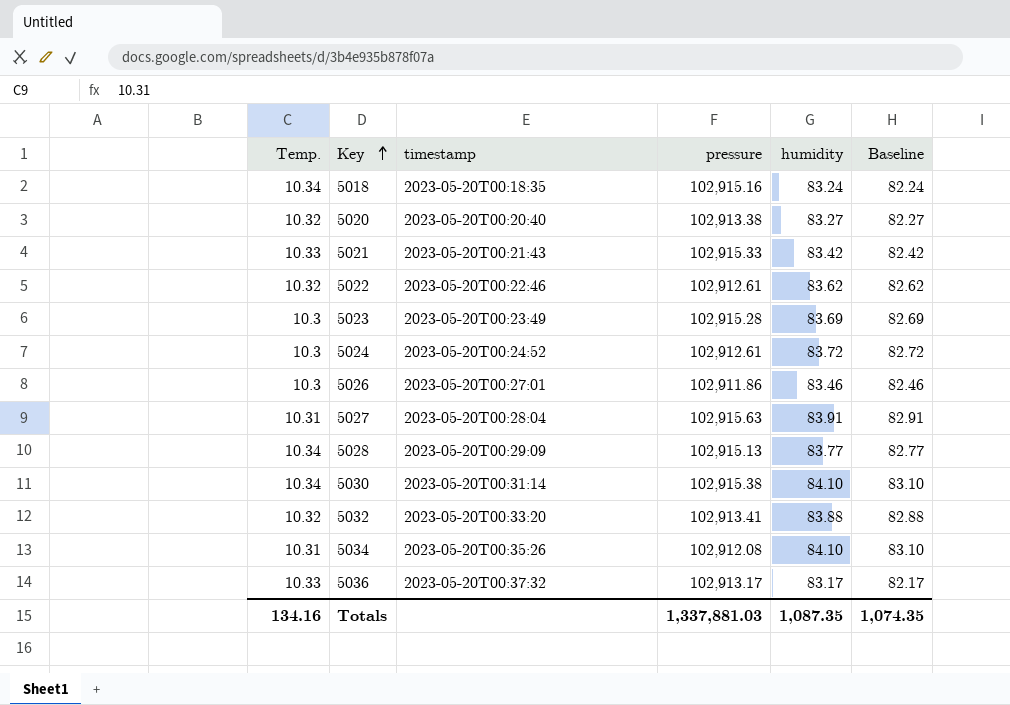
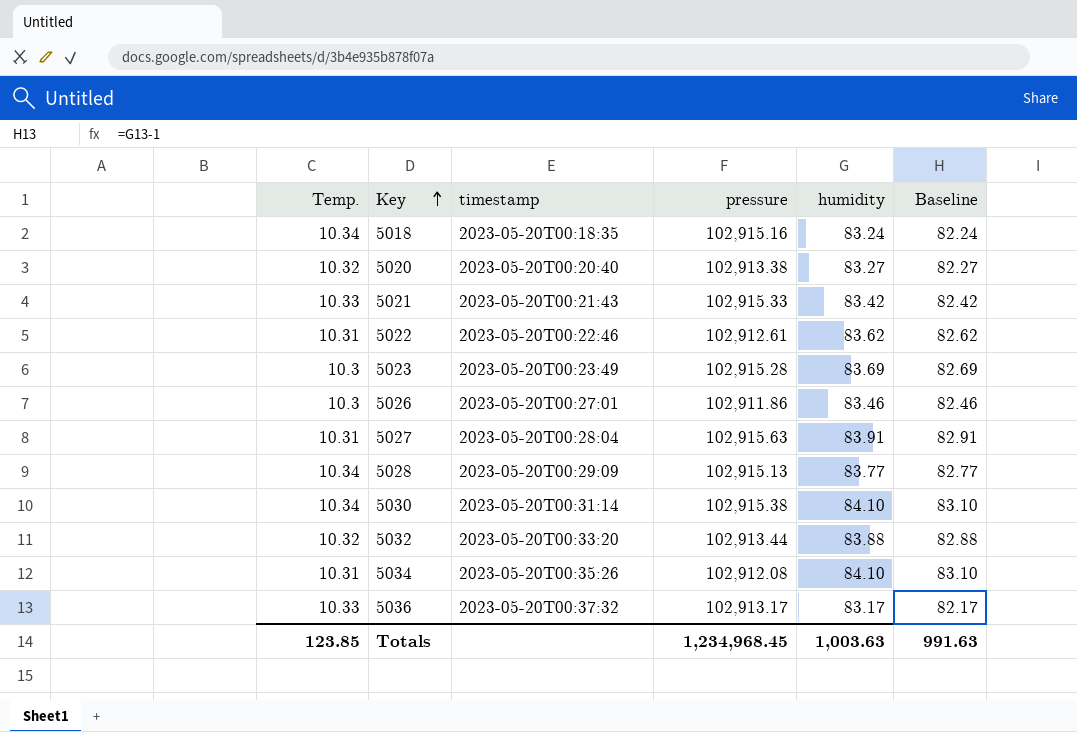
row 5024: 10.3 | 2023-05-20T00:24:52 | 102,912.61 | 83.72 | 82.72 -> none
5022 | Temp.: 10.32 -> 10.31
5032 | pressure: 102,913.41 -> 102,913.44
Totals | Temp.: 134.16 -> 123.85
Totals | pressure: 1,337,881.03 -> 1,234,968.45
Totals | humidity: 1,087.35 -> 1,003.63
Totals | Baseline: 1,074.35 -> 991.63

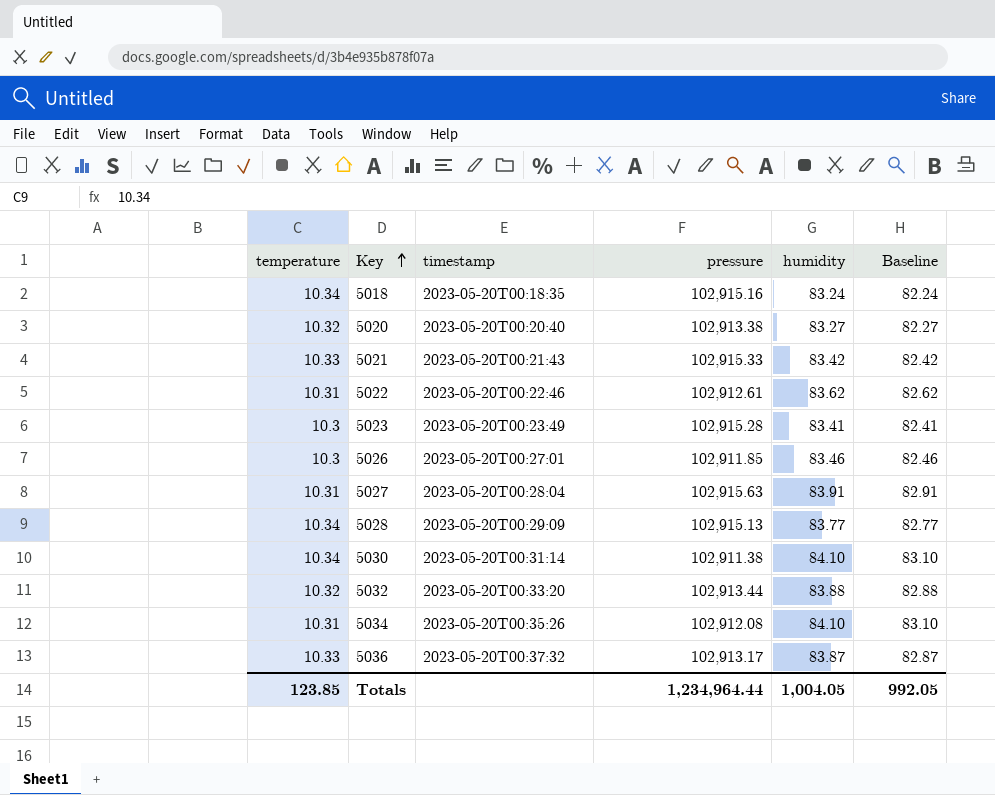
column name: Temp. -> temperature
5023 | humidity: 83.69 -> 83.41
5023 | Baseline: 82.69 -> 82.41
5026 | pressure: 102,911.86 -> 102,911.85
5030 | pressure: 102,915.38 -> 102,911.38
5036 | humidity: 83.17 -> 83.87
5036 | Baseline: 82.17 -> 82.87
Totals | pressure: 1,234,968.45 -> 1,234,964.44
Totals | humidity: 1,003.63 -> 1,004.05
Totals | Baseline: 991.63 -> 992.05

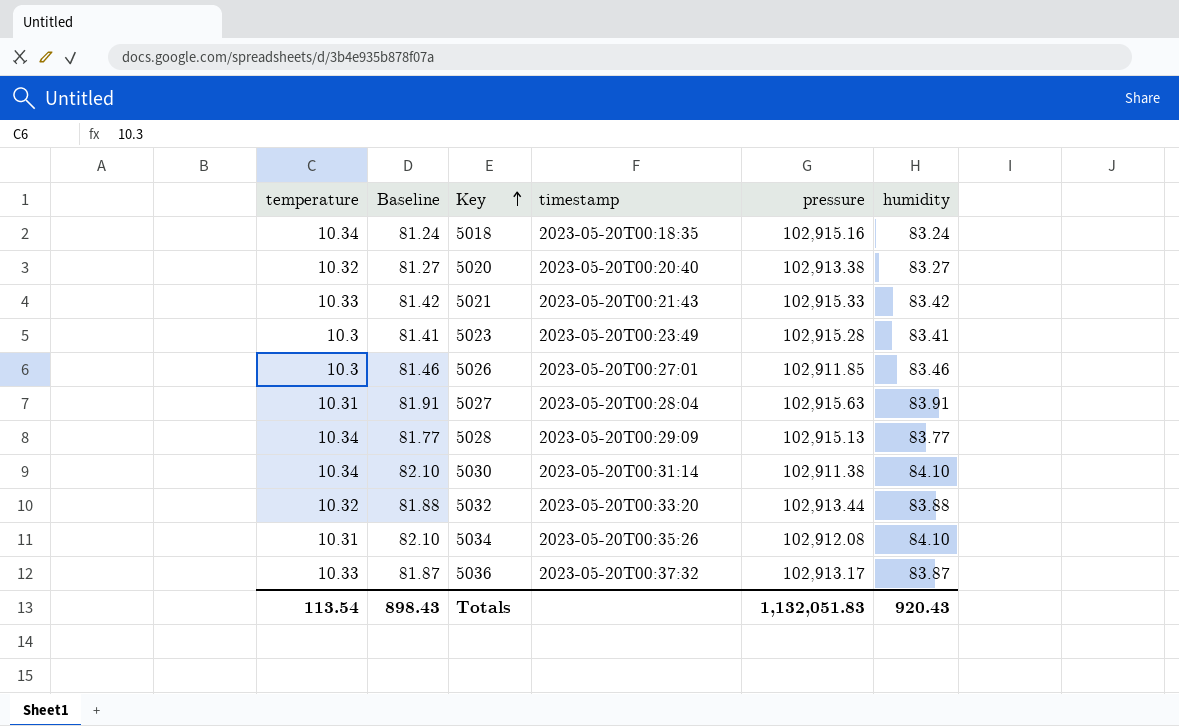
column Baseline | formula: [humidity] - 1 -> [humidity] - 2
column Baseline | position: 6 -> 2
row 5022: 10.31 | 2023-05-20T00:22:46 | 102,912.61 | 83.62 | 82.62 -> none
Totals | temperature: 123.85 -> 113.54
Totals | Baseline: 992.05 -> 898.43
Totals | pressure: 1,234,964.44 -> 1,132,051.83
Totals | humidity: 1,004.05 -> 920.43

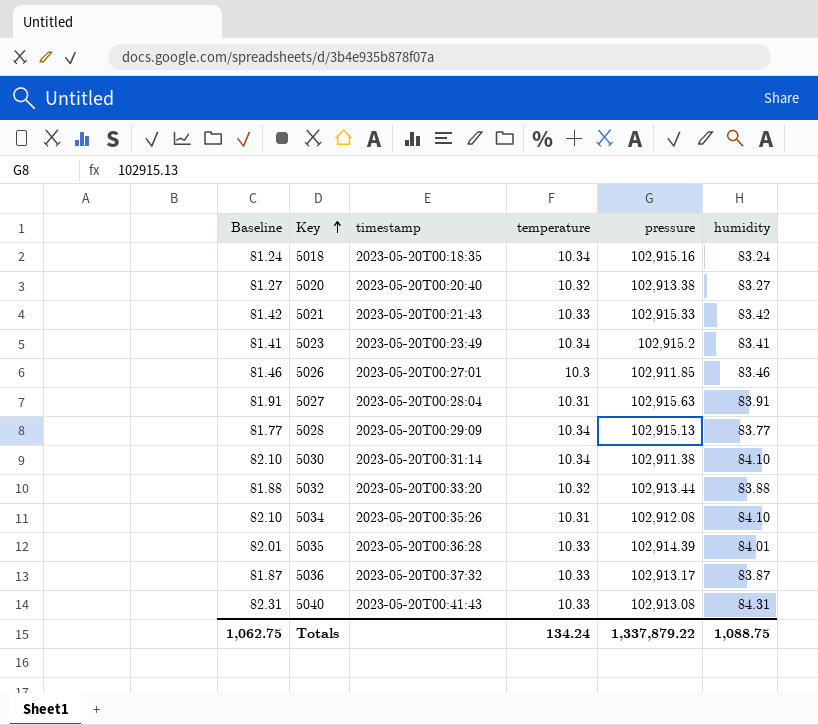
column temperature | position: 1 -> 4
5023 | temperature: 10.3 -> 10.34
5023 | pressure: 102,915.28 -> 102,915.2
row 5035: none -> 82.01 | 2023-05-20T00:36:28 | 10.33 | 102,914.39 | 84.01
row 5040: none -> 82.31 | 2023-05-20T00:41:43 | 10.33 | 102,913.08 | 84.31
Totals | Baseline: 898.43 -> 1,062.75
Totals | temperature: 113.54 -> 134.24
Totals | pressure: 1,132,051.83 -> 1,337,879.22
Totals | humidity: 920.43 -> 1,088.75

